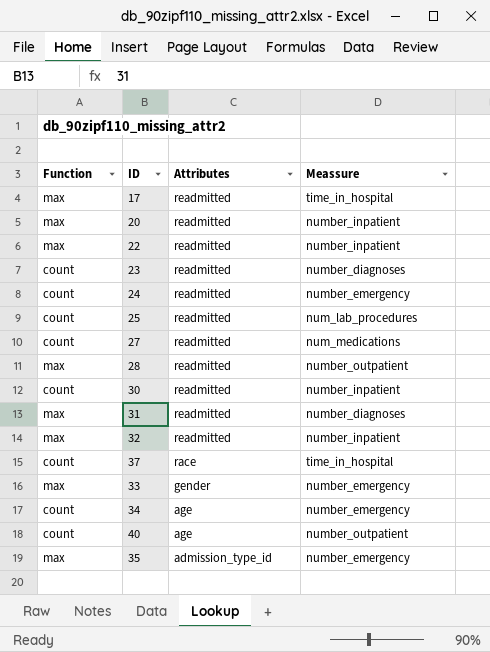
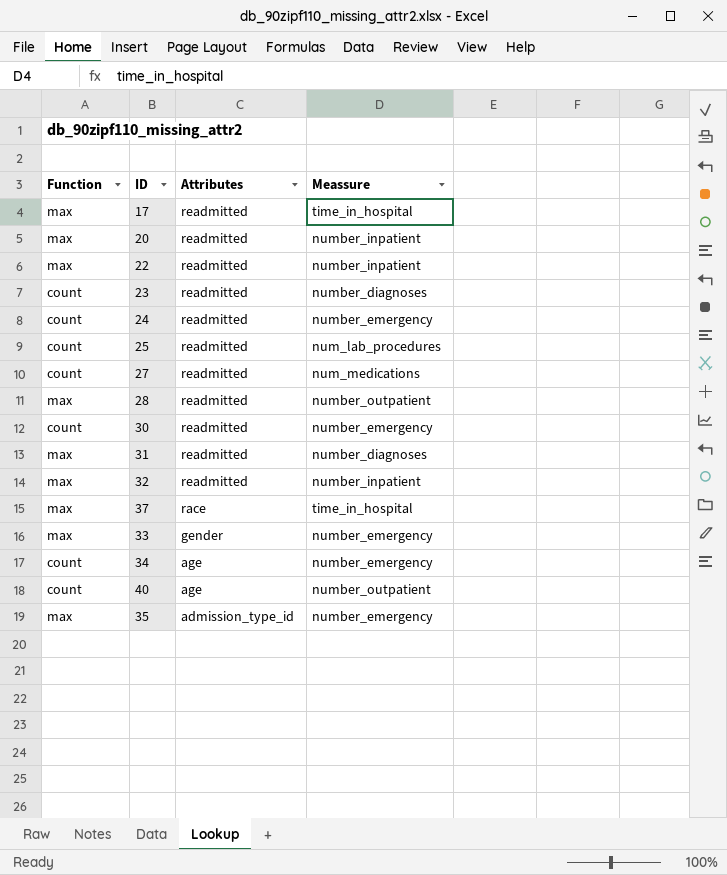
30 | Meassure: number_inpatient -> number_emergency
37 | Function: count -> max

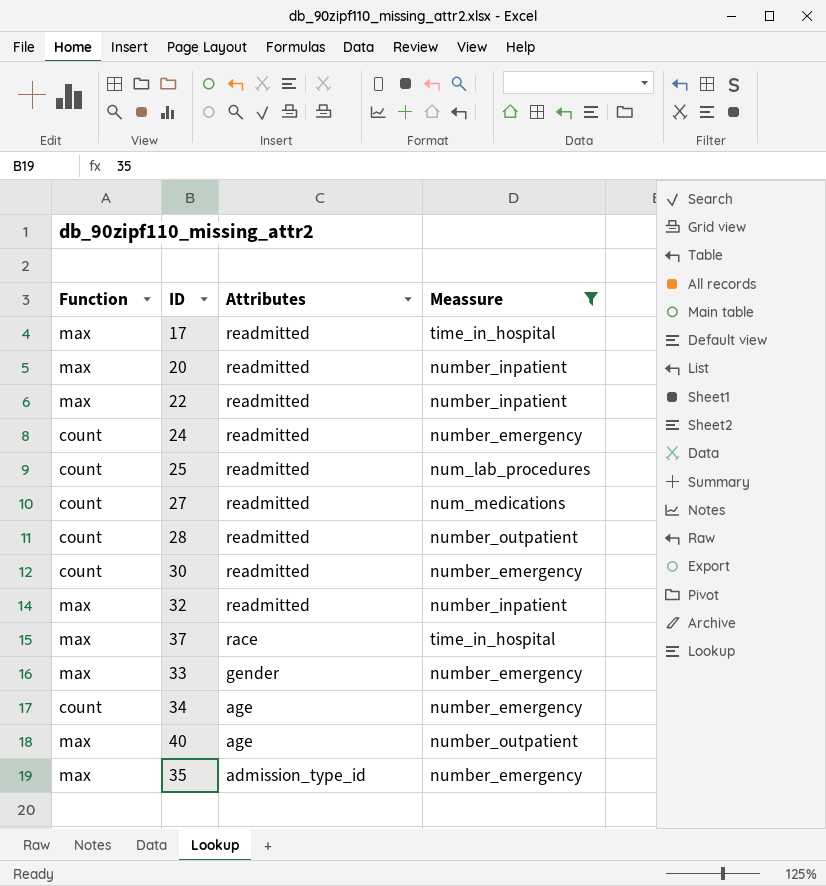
filter: none -> Meassure != number_diagnoses
28 | Function: max -> count
40 | Function: count -> max

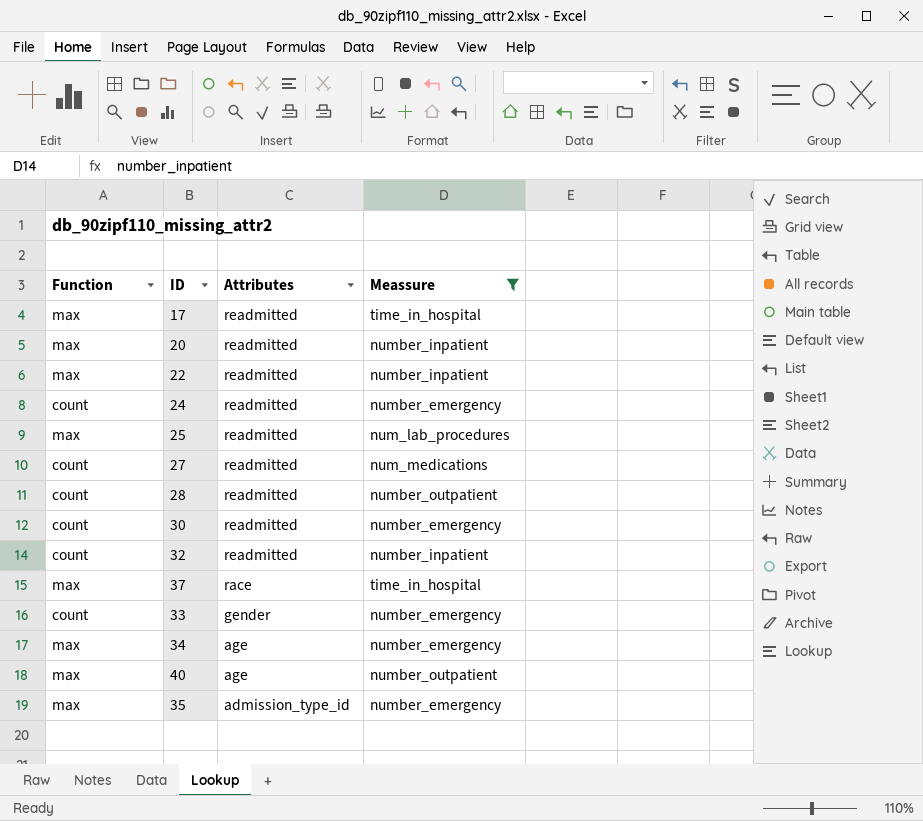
25 | Function: count -> max
32 | Function: max -> count
33 | Function: max -> count
34 | Function: count -> max

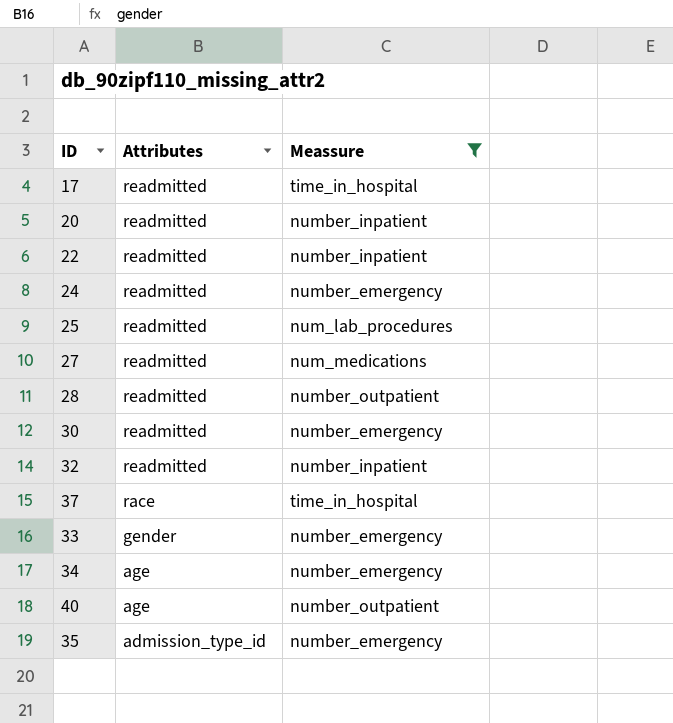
column Function | position: 1 -> none

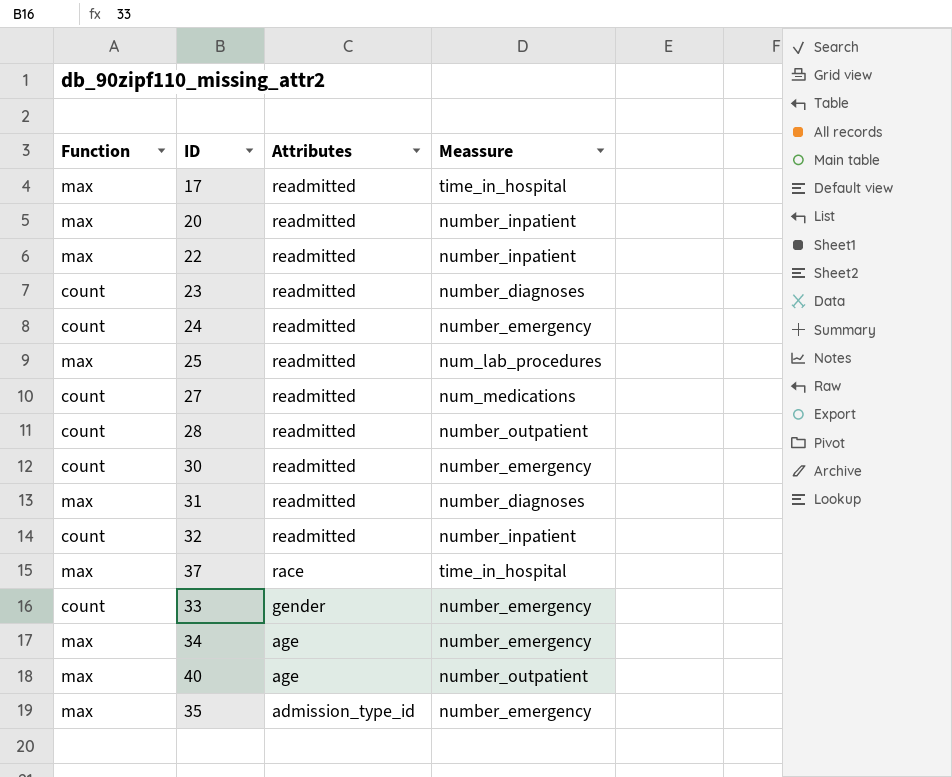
filter: Meassure != number_diagnoses -> none
column Function | position: none -> 1

